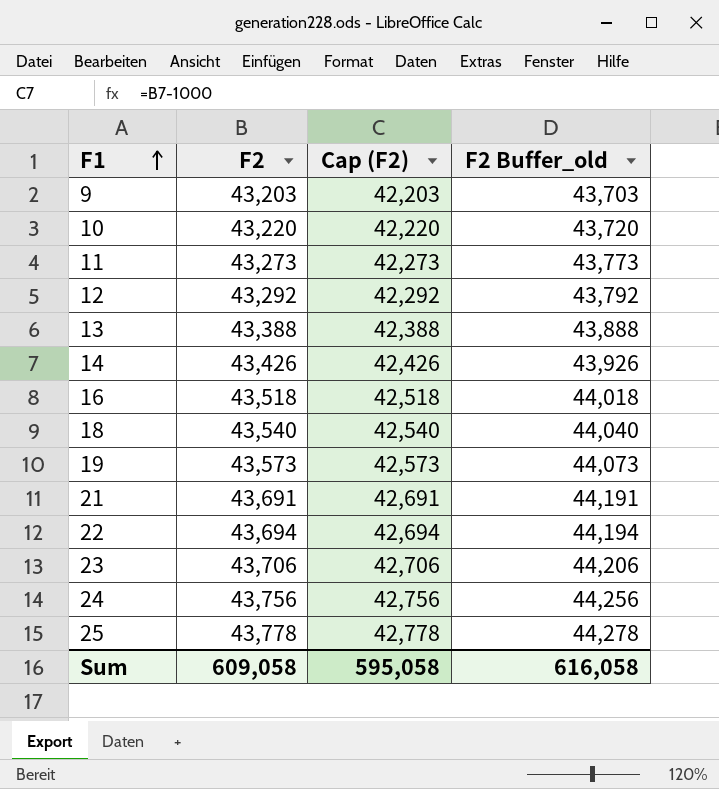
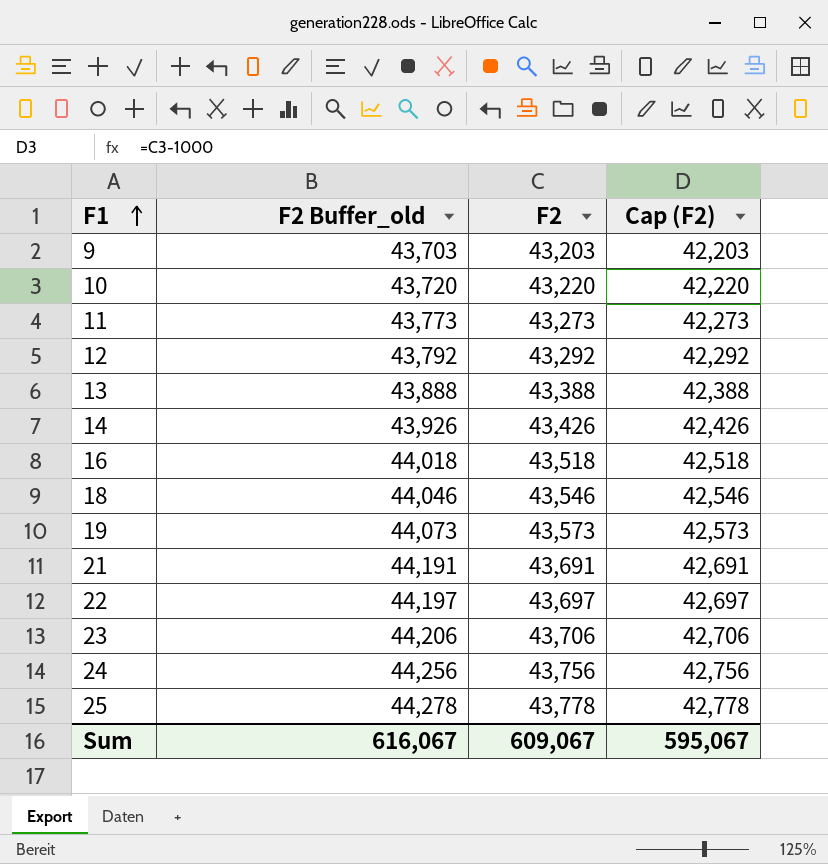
column F2 Buffer_old | position: 4 -> 2
18 | F2 Buffer_old: 44,040 -> 44,046
18 | F2: 43,540 -> 43,546
18 | Cap (F2): 42,540 -> 42,546
22 | F2 Buffer_old: 44,194 -> 44,197
22 | F2: 43,694 -> 43,697
22 | Cap (F2): 42,694 -> 42,697
Sum | F2 Buffer_old: 616,058 -> 616,067
Sum | F2: 609,058 -> 609,067
Sum | Cap (F2): 595,058 -> 595,067

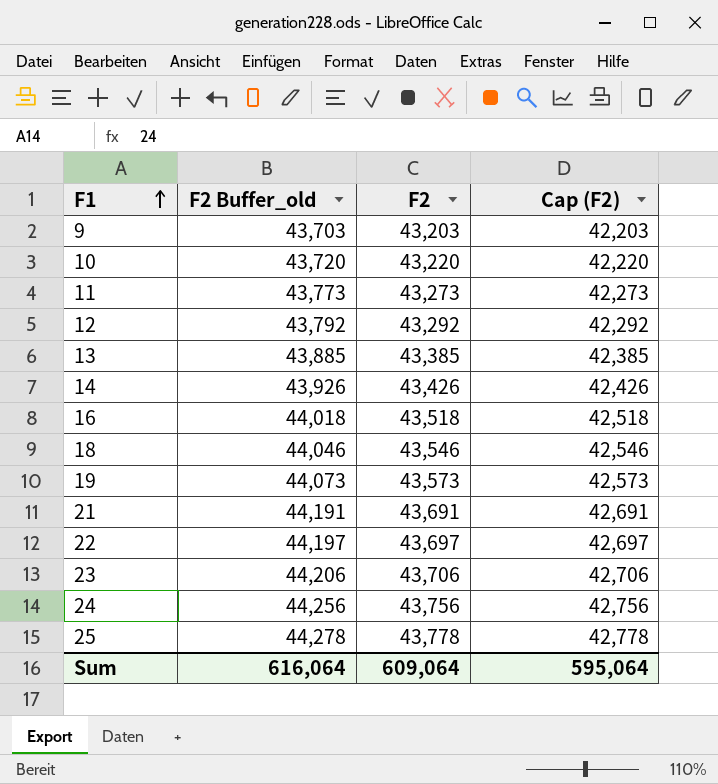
13 | F2 Buffer_old: 43,888 -> 43,885
13 | F2: 43,388 -> 43,385
13 | Cap (F2): 42,388 -> 42,385
Sum | F2 Buffer_old: 616,067 -> 616,064
Sum | F2: 609,067 -> 609,064
Sum | Cap (F2): 595,067 -> 595,064

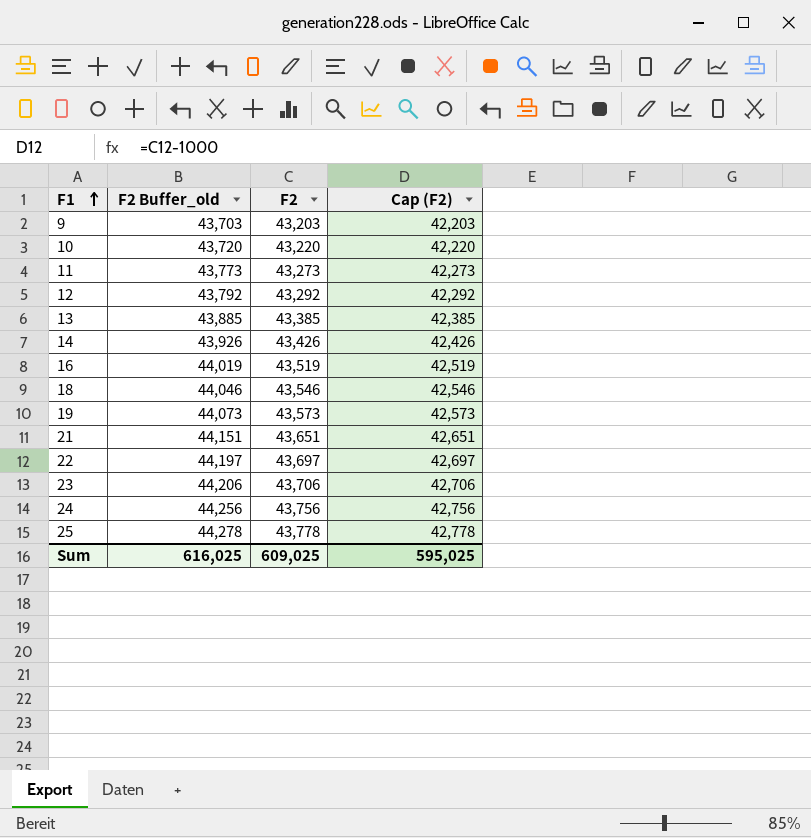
16 | F2 Buffer_old: 44,018 -> 44,019
16 | F2: 43,518 -> 43,519
16 | Cap (F2): 42,518 -> 42,519
21 | F2 Buffer_old: 44,191 -> 44,151
21 | F2: 43,691 -> 43,651
21 | Cap (F2): 42,691 -> 42,651
Sum | F2 Buffer_old: 616,064 -> 616,025
Sum | F2: 609,064 -> 609,025
Sum | Cap (F2): 595,064 -> 595,025

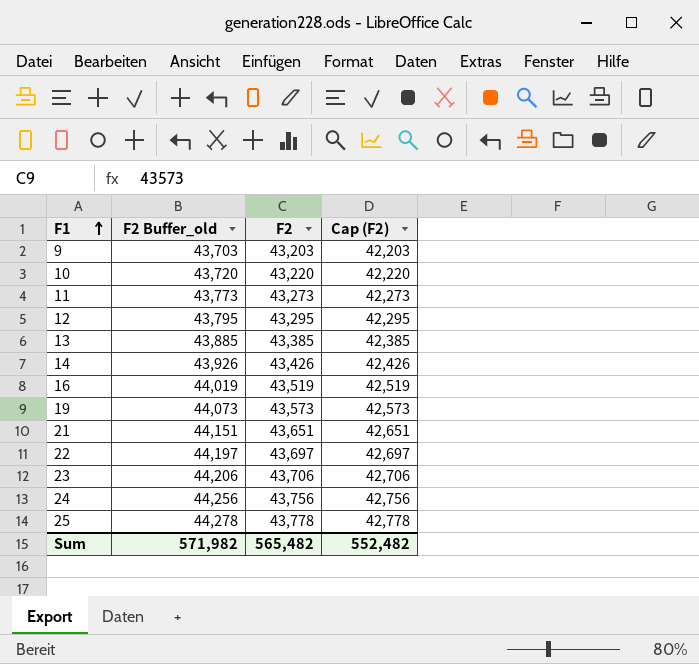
row 18: 44,046 | 43,546 | 42,546 -> none
12 | F2 Buffer_old: 43,792 -> 43,795
12 | F2: 43,292 -> 43,295
12 | Cap (F2): 42,292 -> 42,295
Sum | F2 Buffer_old: 616,025 -> 571,982
Sum | F2: 609,025 -> 565,482
Sum | Cap (F2): 595,025 -> 552,482

